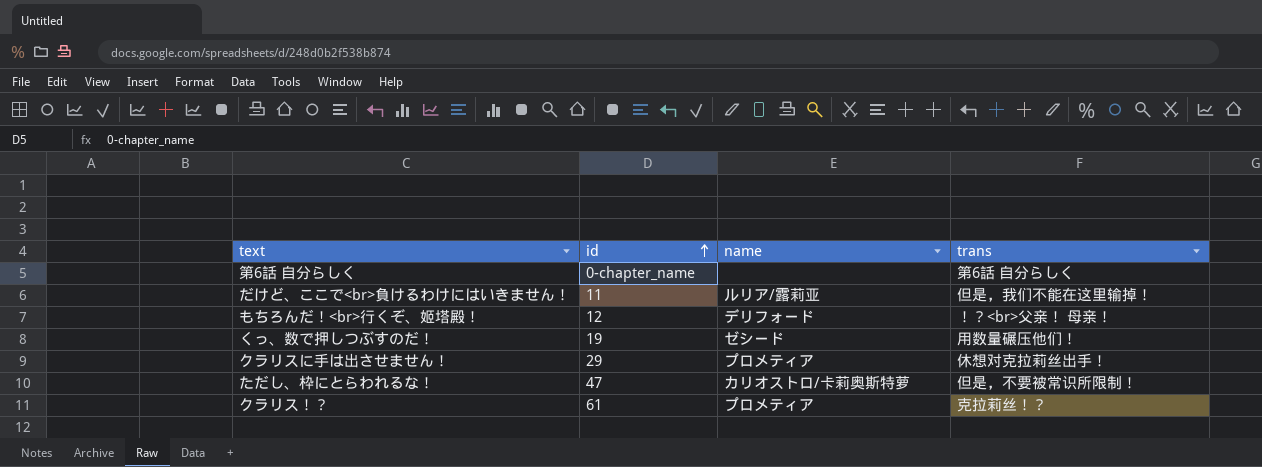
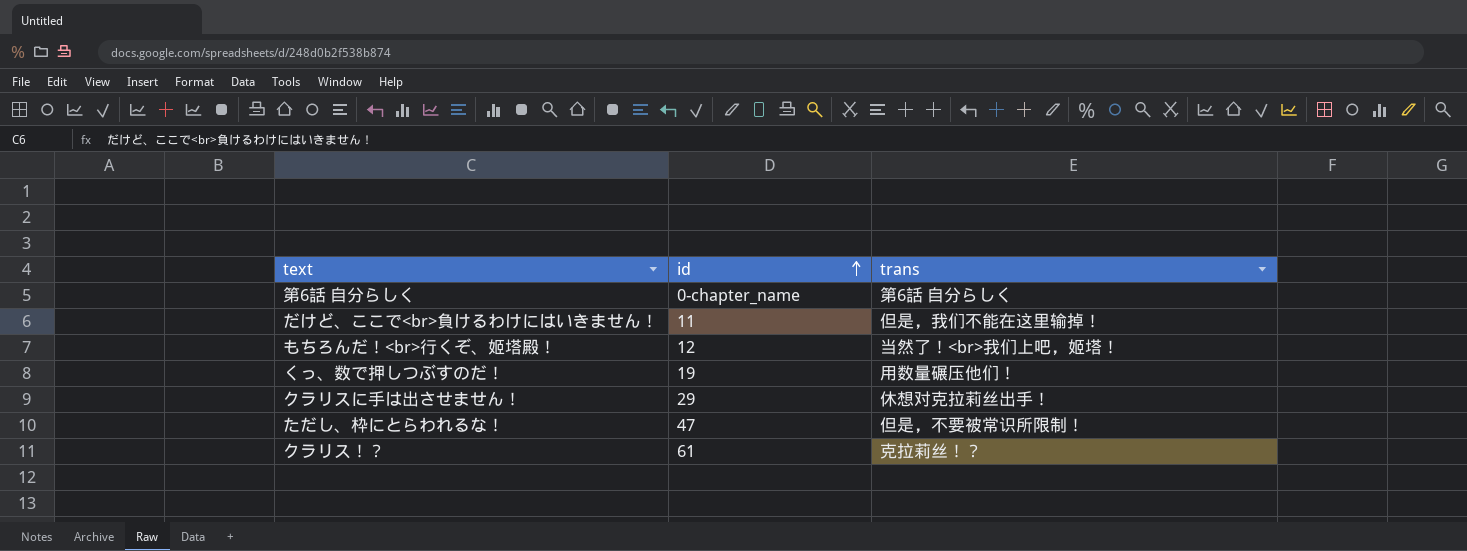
column name | position: 3 -> none
もちろんだ！<br>行くぞ、姬塔殿！ | trans: ！？<br>父亲！ 母亲！ -> 当然了！<br>我们上吧，姬塔！

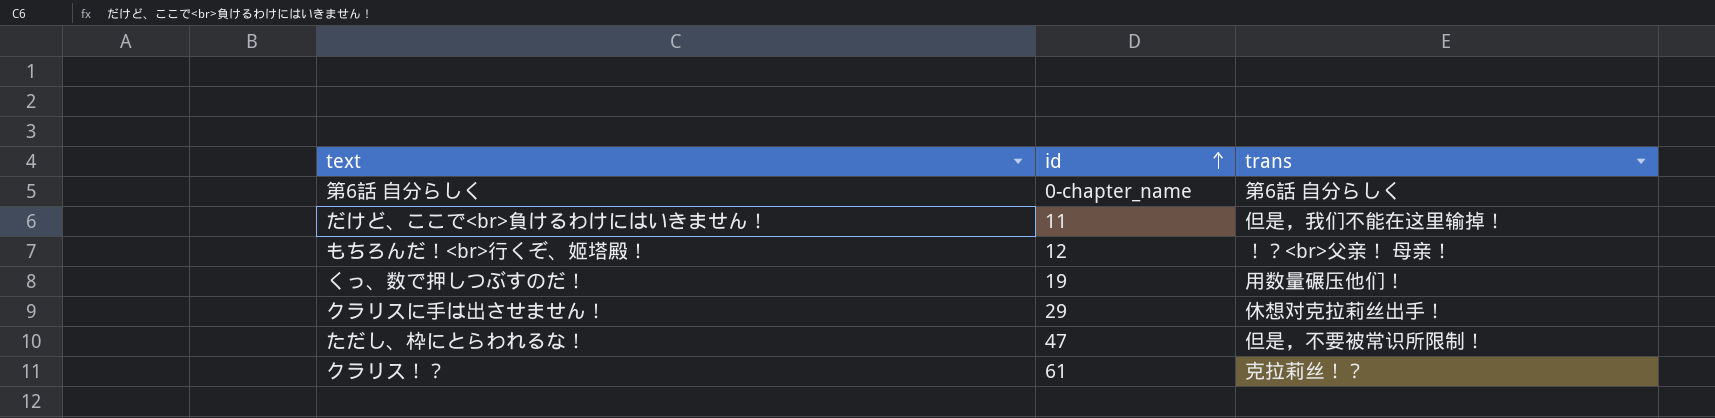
もちろんだ！<br>行くぞ、姬塔殿！ | trans: 当然了！<br>我们上吧，姬塔！ -> ！？<br>父亲！ 母亲！

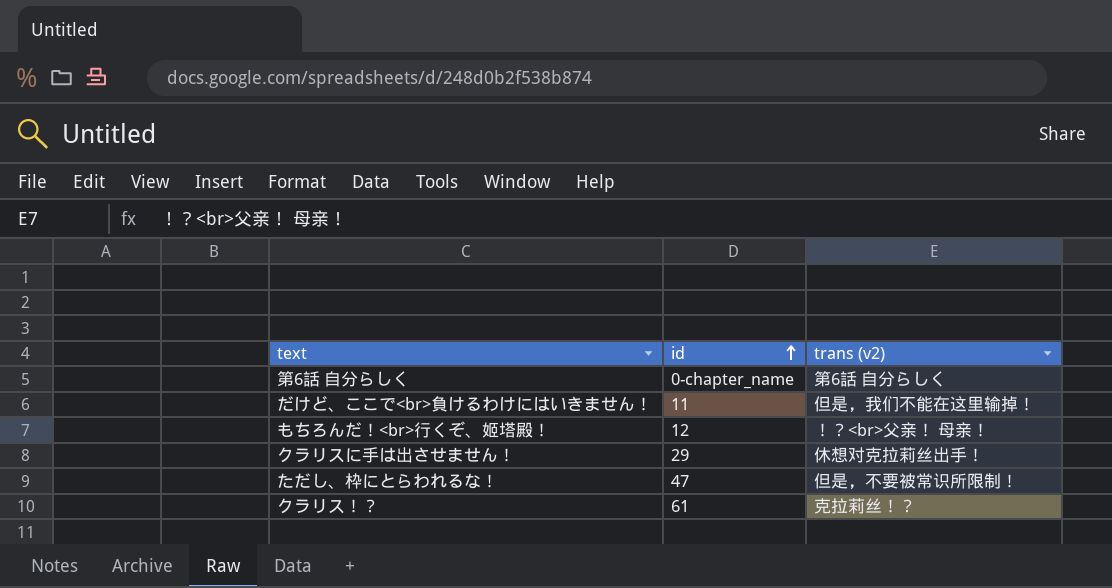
column name: trans -> trans (v2)
row くっ、数で押しつぶすのだ！: 19 | 用数量碾压他们！ -> none

